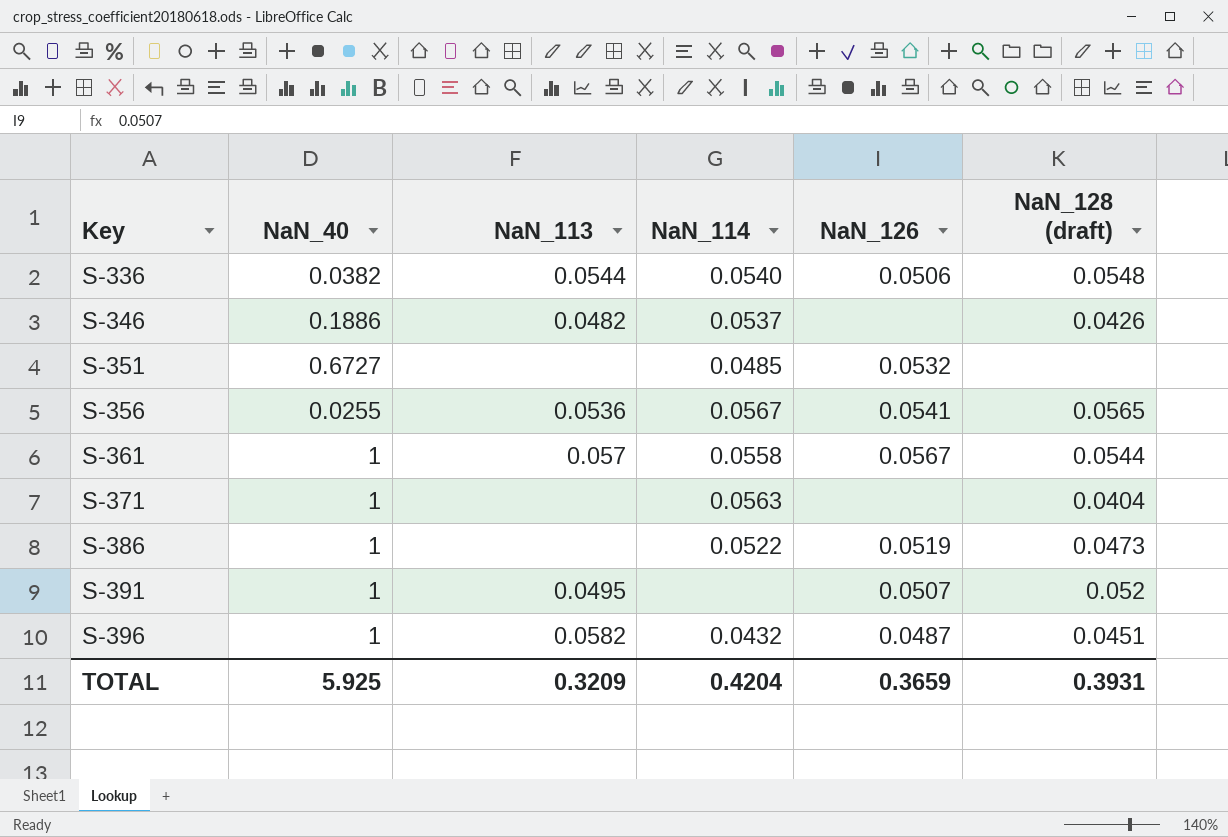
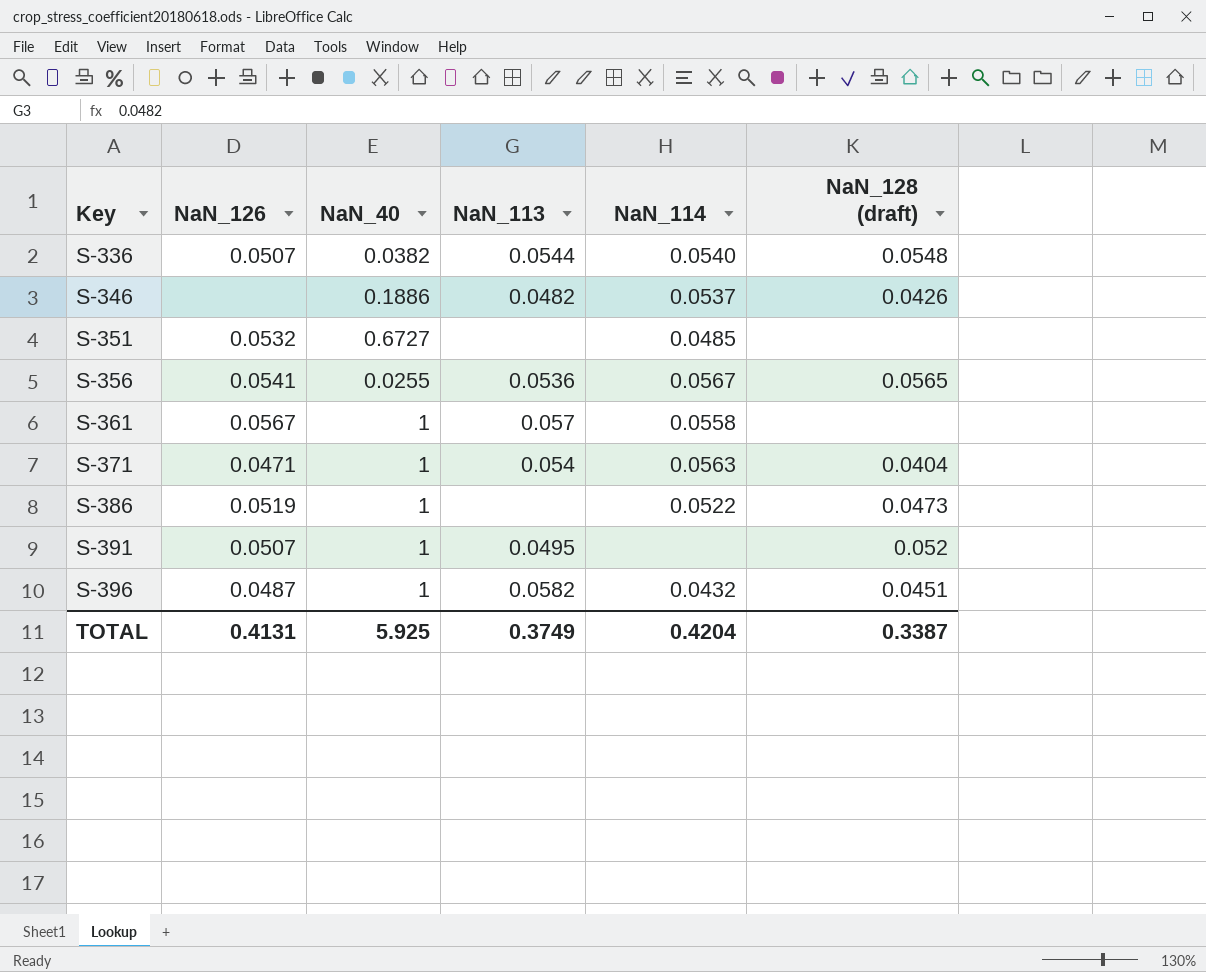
column NaN_126 | position: 5 -> 2
S-336 | NaN_126: 0.0506 -> 0.0507
S-361 | NaN_128 (draft): 0.0544 -> none
S-371 | NaN_126: none -> 0.0471
S-371 | NaN_113: none -> 0.054
TOTAL | NaN_126: 0.3659 -> 0.4131
TOTAL | NaN_113: 0.3209 -> 0.3749
TOTAL | NaN_128 (draft): 0.3931 -> 0.3387

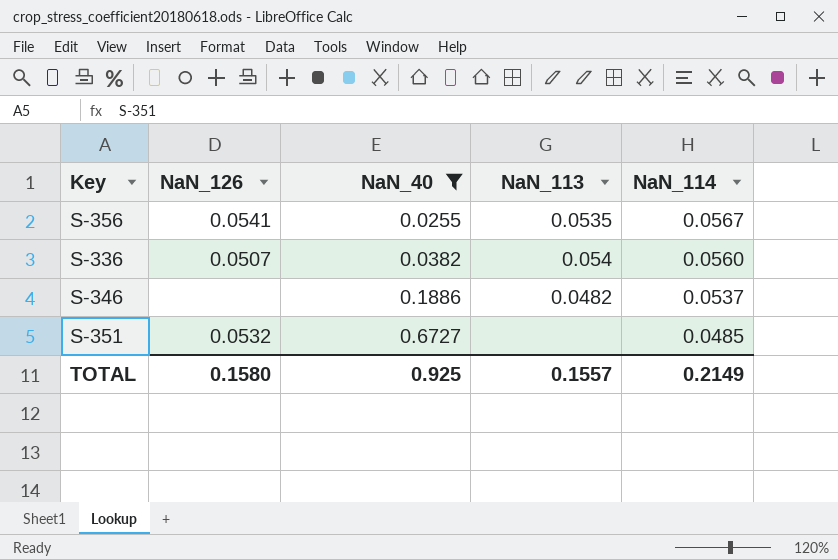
filter: none -> NaN_40 != 1
row order: Key ascending -> NaN_40 ascending
column NaN_128 (draft) | position: 6 -> none
S-356 | NaN_113: 0.0536 -> 0.0535
S-336 | NaN_113: 0.0544 -> 0.054
S-336 | NaN_114: 0.0540 -> 0.0560
TOTAL | NaN_126: 0.4131 -> 0.1580
TOTAL | NaN_40: 5.925 -> 0.925
TOTAL | NaN_113: 0.3749 -> 0.1557
TOTAL | NaN_114: 0.4204 -> 0.2149

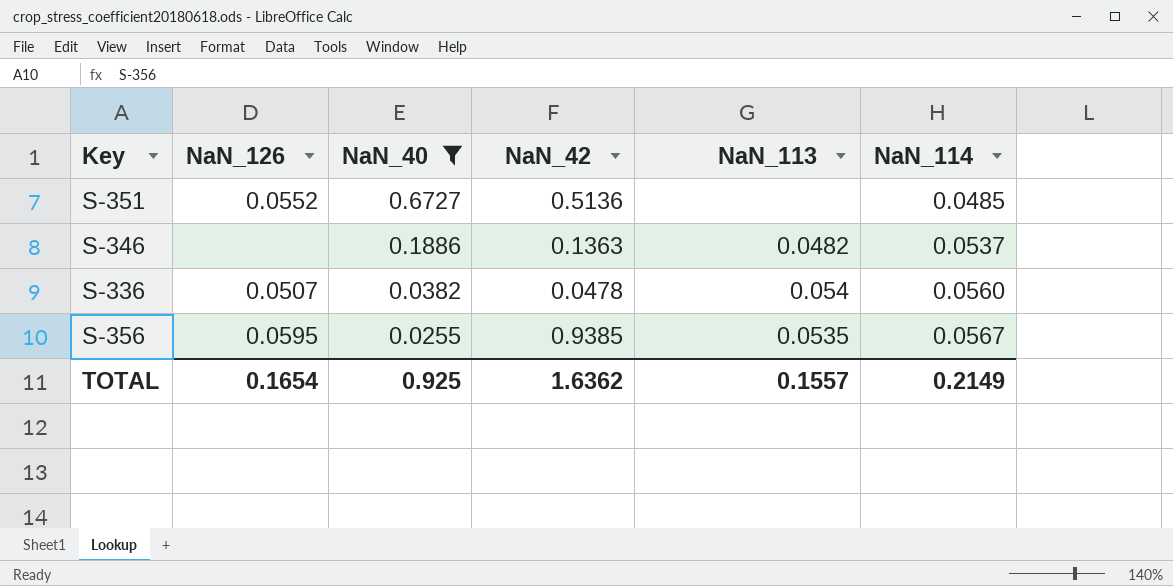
row order: NaN_40 ascending -> NaN_40 descending
column NaN_42 | position: none -> 4
S-351 | NaN_126: 0.0532 -> 0.0552
S-356 | NaN_126: 0.0541 -> 0.0595
TOTAL | NaN_126: 0.1580 -> 0.1654

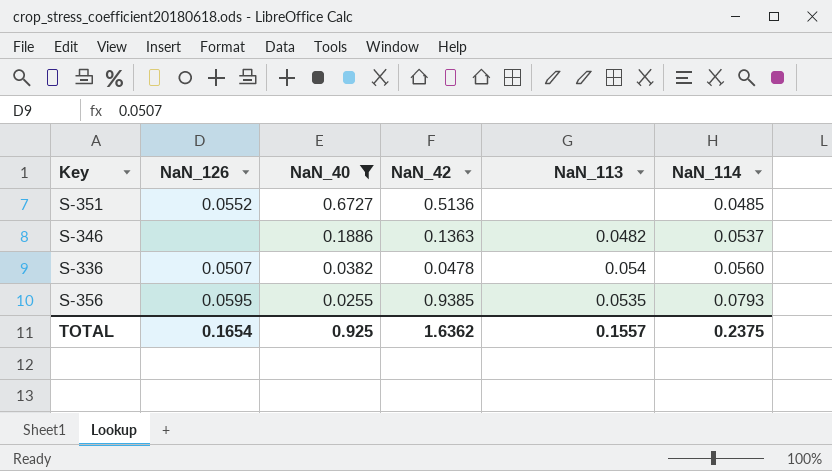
S-356 | NaN_114: 0.0567 -> 0.0793
TOTAL | NaN_114: 0.2149 -> 0.2375

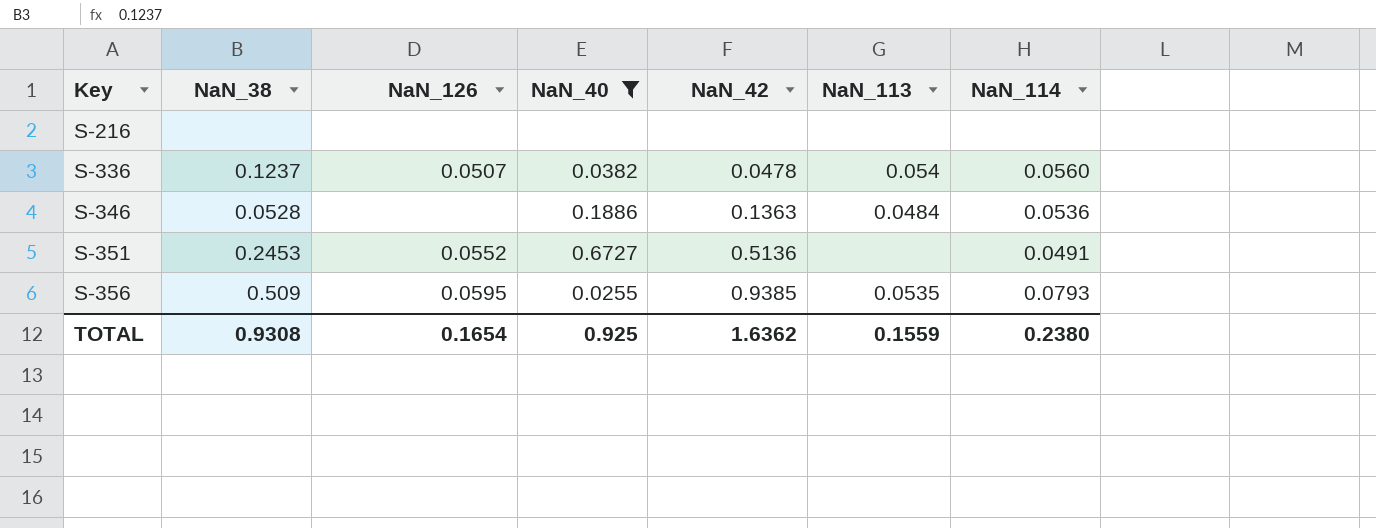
row order: NaN_40 descending -> Key ascending
column NaN_38 | position: none -> 2
row S-216: none -> none | none | none | none | none | none
S-346 | NaN_113: 0.0482 -> 0.0484
S-346 | NaN_114: 0.0537 -> 0.0536
S-351 | NaN_114: 0.0485 -> 0.0491
TOTAL | NaN_113: 0.1557 -> 0.1559
TOTAL | NaN_114: 0.2375 -> 0.2380

